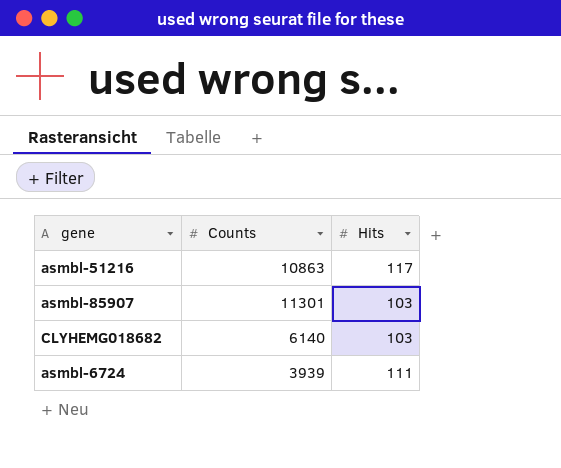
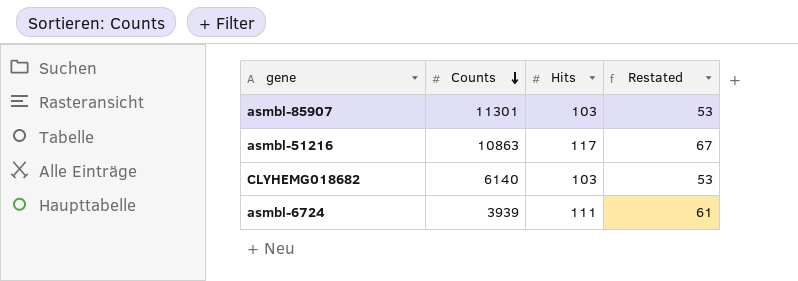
row order: none -> Counts descending
column Restated | formula: none -> [Hits] - 50

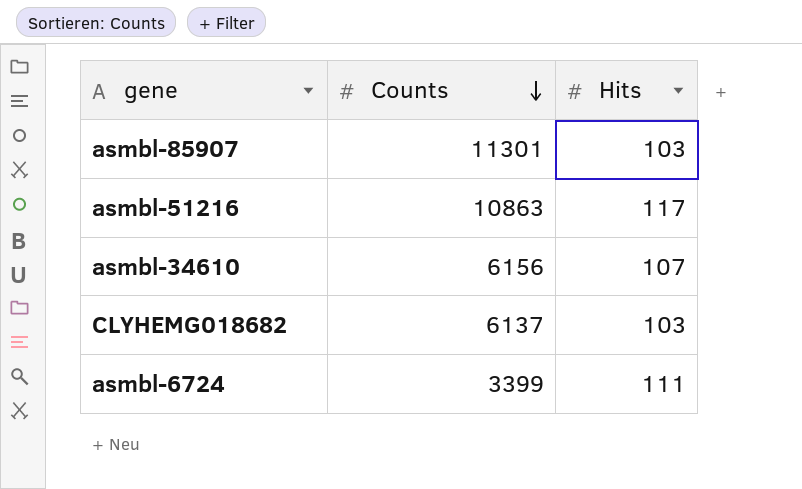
column Restated | formula: [Hits] - 50 -> none
row asmbl-34610: none -> 6156 | 107
CLYHEMG018682 | Counts: 6140 -> 6137
asmbl-6724 | Counts: 3939 -> 3399

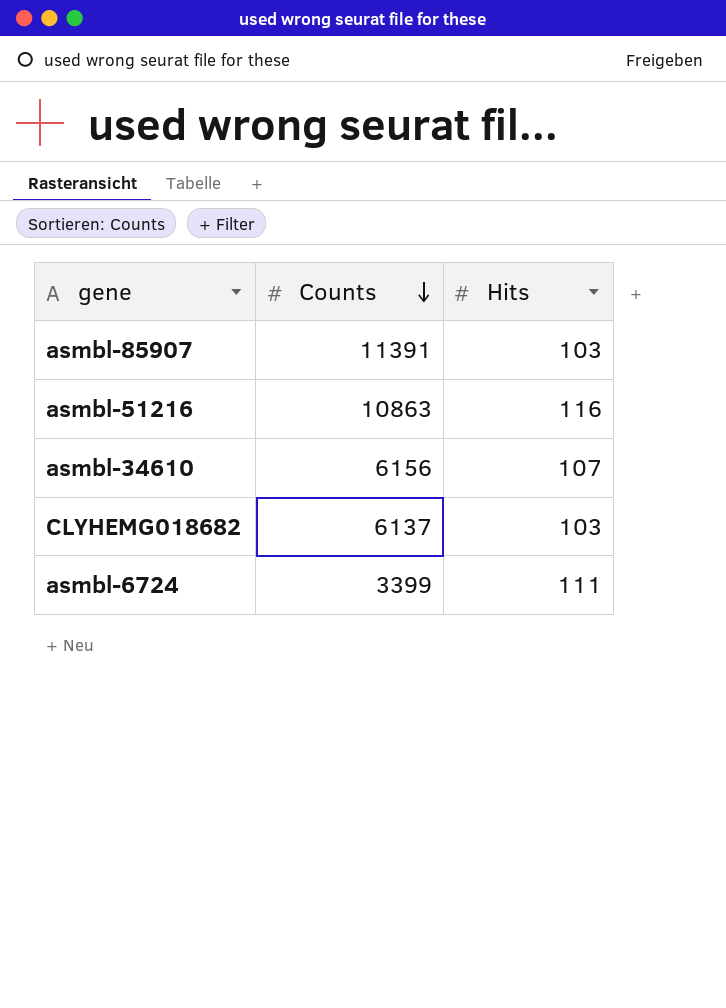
asmbl-85907 | Counts: 11301 -> 11391
asmbl-51216 | Hits: 117 -> 116

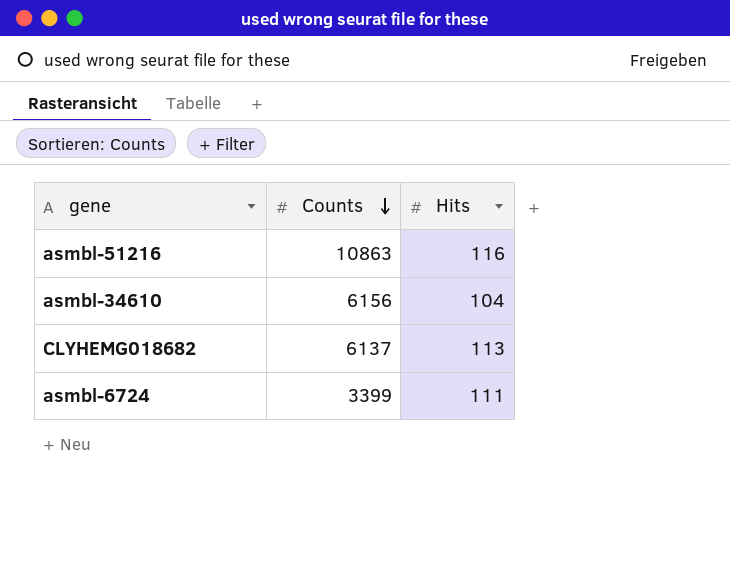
row asmbl-85907: 11391 | 103 -> none
asmbl-34610 | Hits: 107 -> 104
CLYHEMG018682 | Hits: 103 -> 113

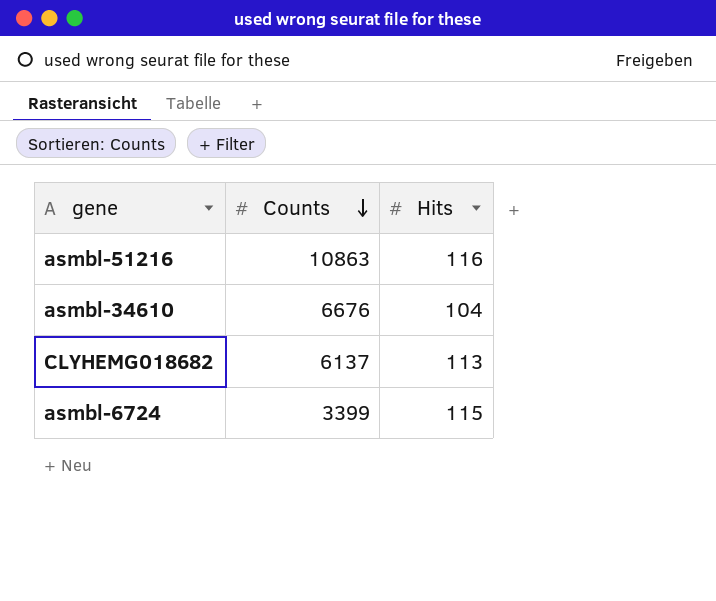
asmbl-34610 | Counts: 6156 -> 6676
asmbl-6724 | Hits: 111 -> 115

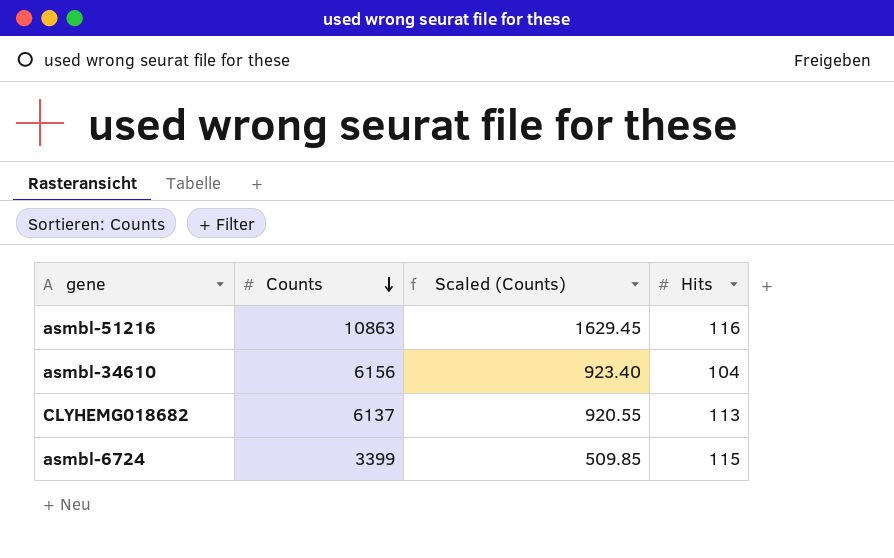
column Scaled (Counts) | formula: none -> [Counts] * 0.15
asmbl-34610 | Counts: 6676 -> 6156

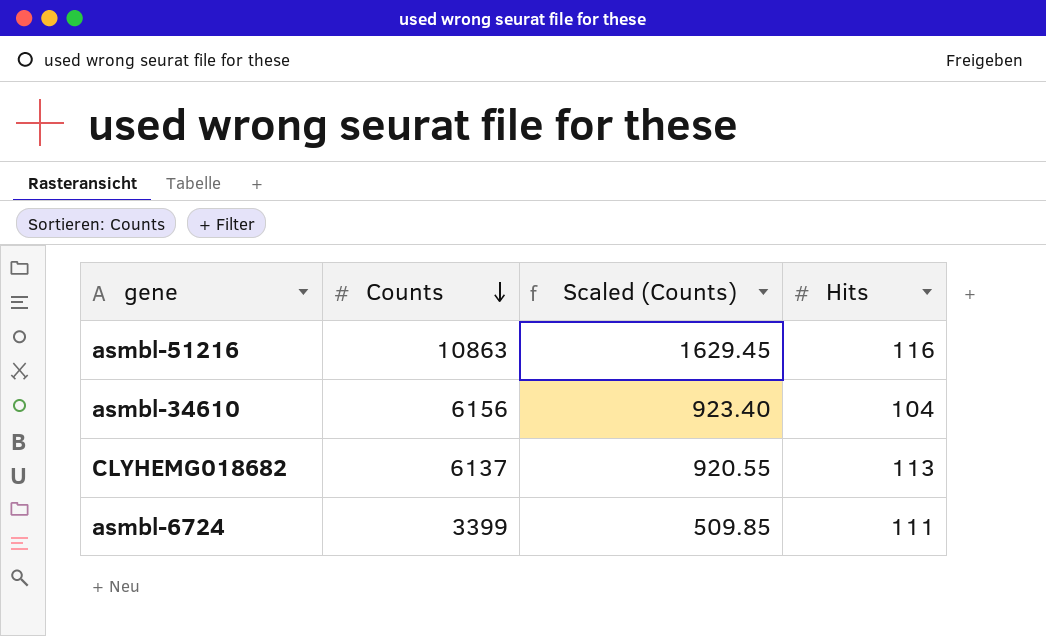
asmbl-6724 | Hits: 115 -> 111

